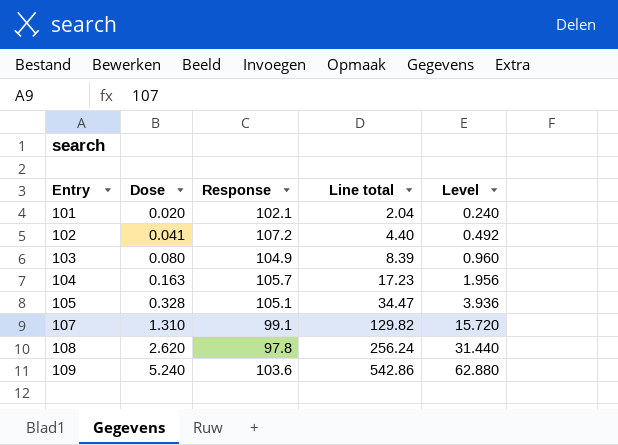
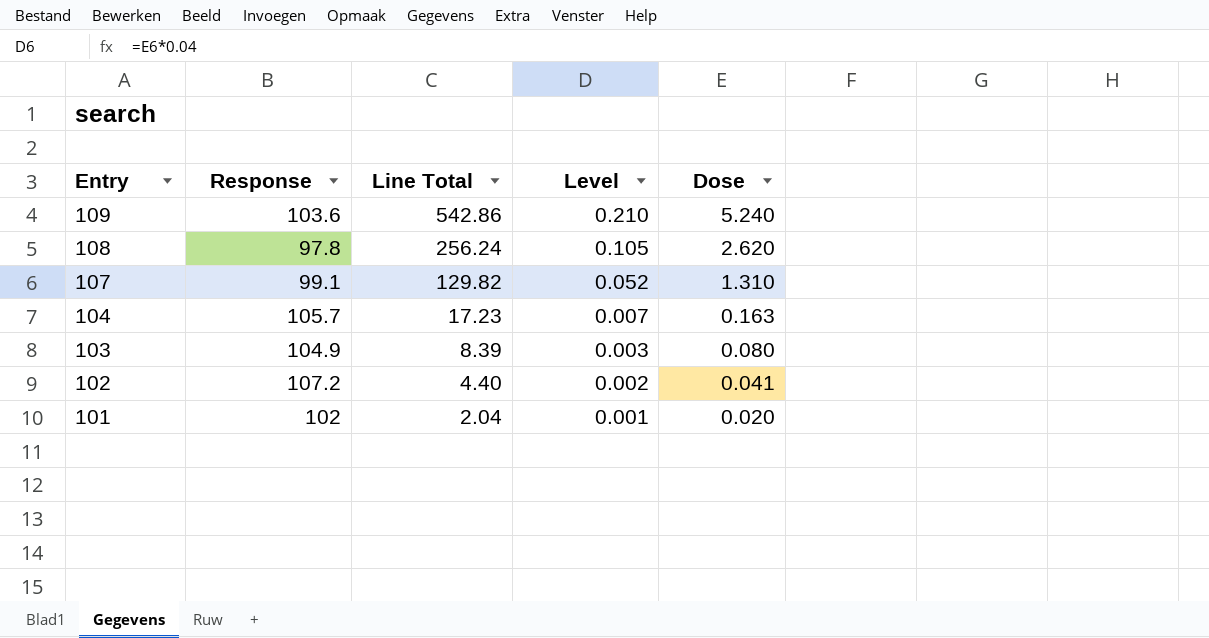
row order: Entry ascending -> Entry descending
column name: Line total -> Line Total
column Level | formula: [Dose] * 12 -> [Dose] * 0.04
column Dose | position: 2 -> 5
row 105: 0.328 | 105.1 | 34.47 | 3.936 -> none
101 | Response: 102.1 -> 102

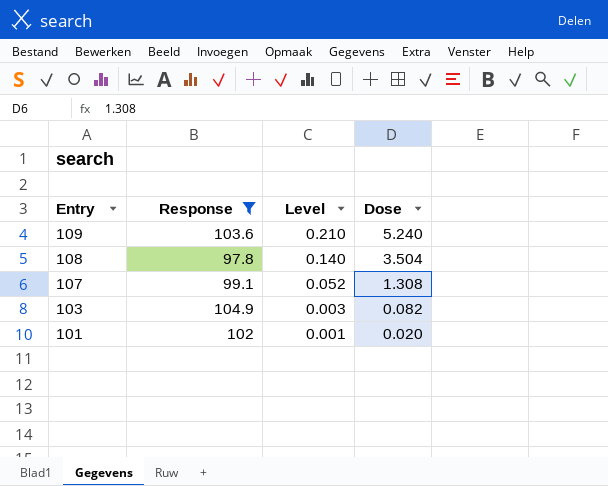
filter: none -> Response <= 104.9
column Line Total | formula: [Response] * [Dose] -> none
108 | Level: 0.105 -> 0.140
108 | Dose: 2.620 -> 3.504
107 | Dose: 1.310 -> 1.308
103 | Dose: 0.080 -> 0.082

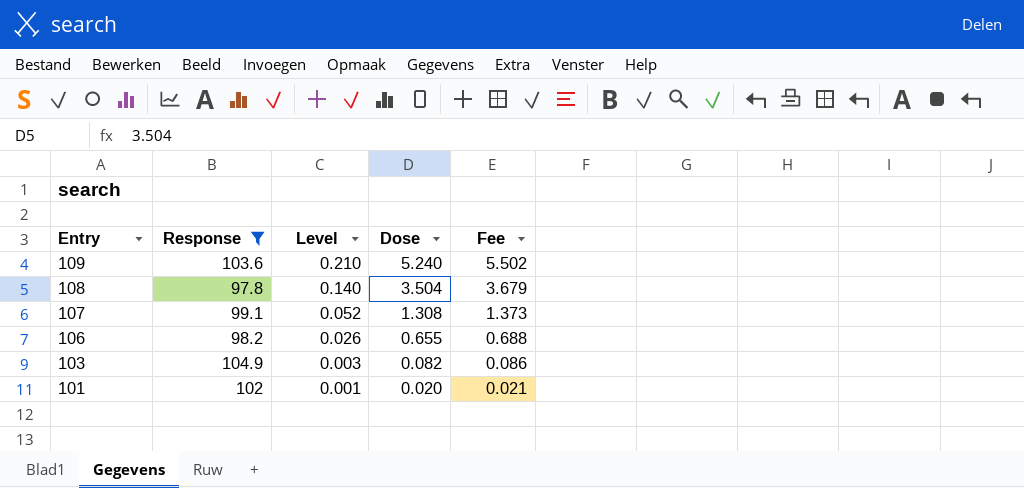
column Fee | formula: none -> [Dose] * 1.05
row 106: none -> 98.2 | 0.026 | 0.655 | 0.688

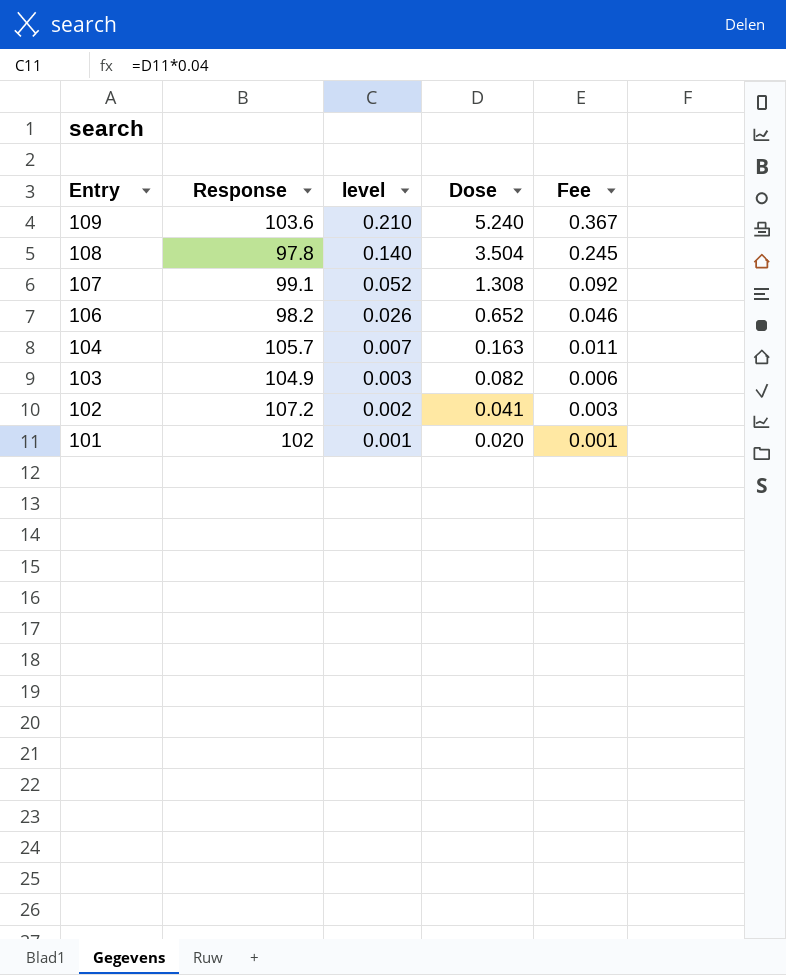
filter: Response <= 104.9 -> none
column name: Level -> level
column Fee | formula: [Dose] * 1.05 -> [Dose] * 0.07
106 | Dose: 0.655 -> 0.652

